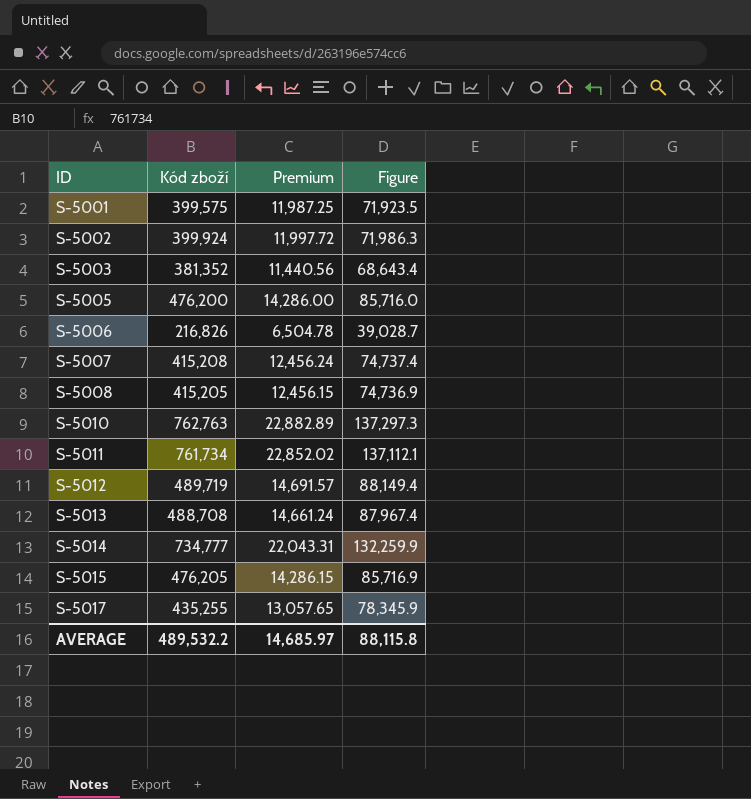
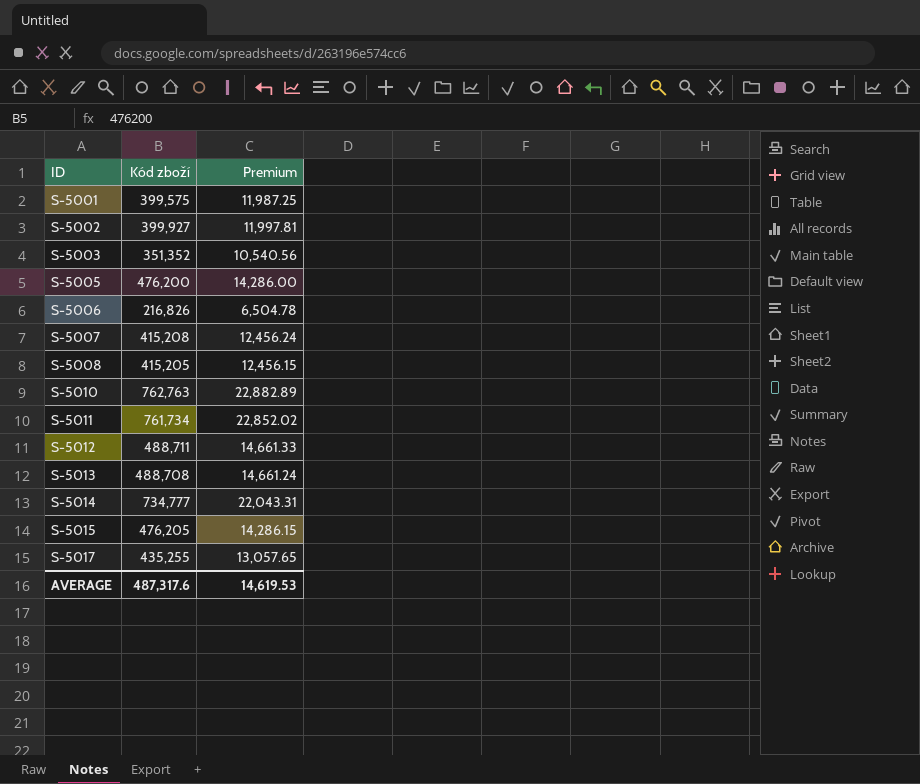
column Figure | formula: [Kód zboží] * 0.18 -> none
S-5002 | Kód zboží: 399,924 -> 399,927
S-5002 | Premium: 11,997.72 -> 11,997.81
S-5003 | Kód zboží: 381,352 -> 351,352
S-5003 | Premium: 11,440.56 -> 10,540.56
S-5012 | Kód zboží: 489,719 -> 488,711
S-5012 | Premium: 14,691.57 -> 14,661.33
AVERAGE | Kód zboží: 489,532.2 -> 487,317.6
AVERAGE | Premium: 14,685.97 -> 14,619.53

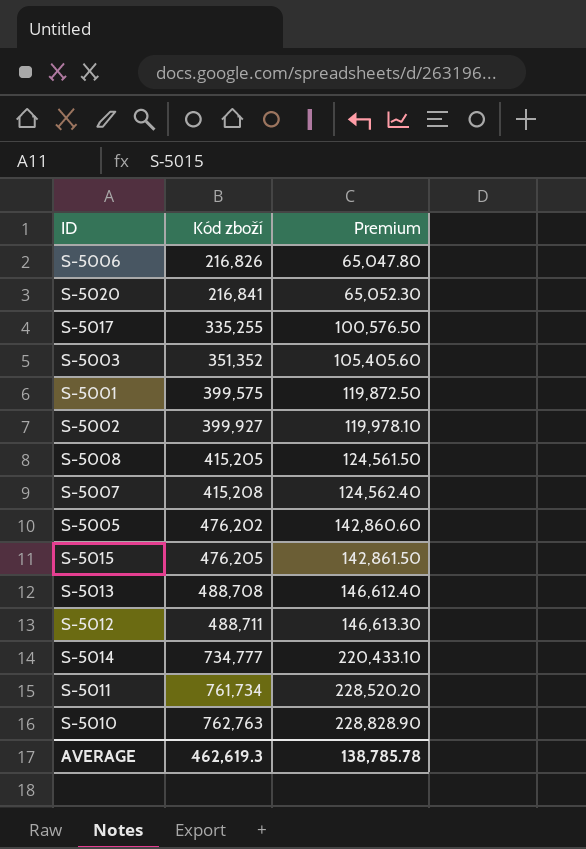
row order: ID ascending -> Kód zboží ascending
column Premium | formula: [Kód zboží] * 0.03 -> [Kód zboží] * 0.3
row S-5020: none -> 216,841 | 65,052.30
S-5017 | Kód zboží: 435,255 -> 335,255
S-5005 | Kód zboží: 476,200 -> 476,202
AVERAGE | Kód zboží: 487,317.6 -> 462,619.3
AVERAGE | Premium: 14,619.53 -> 138,785.78

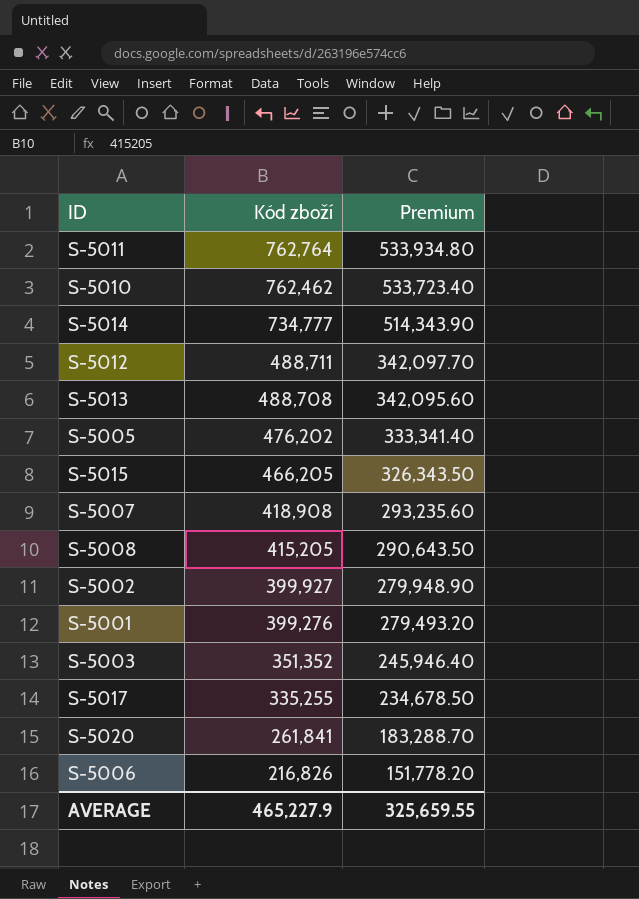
row order: Kód zboží ascending -> Kód zboží descending
column Premium | formula: [Kód zboží] * 0.3 -> [Kód zboží] * 0.7
S-5011 | Kód zboží: 761,734 -> 762,764
S-5010 | Kód zboží: 762,763 -> 762,462
S-5015 | Kód zboží: 476,205 -> 466,205
S-5007 | Kód zboží: 415,208 -> 418,908
S-5001 | Kód zboží: 399,575 -> 399,276
S-5020 | Kód zboží: 216,841 -> 261,841
AVERAGE | Kód zboží: 462,619.3 -> 465,227.9
AVERAGE | Premium: 138,785.78 -> 325,659.55

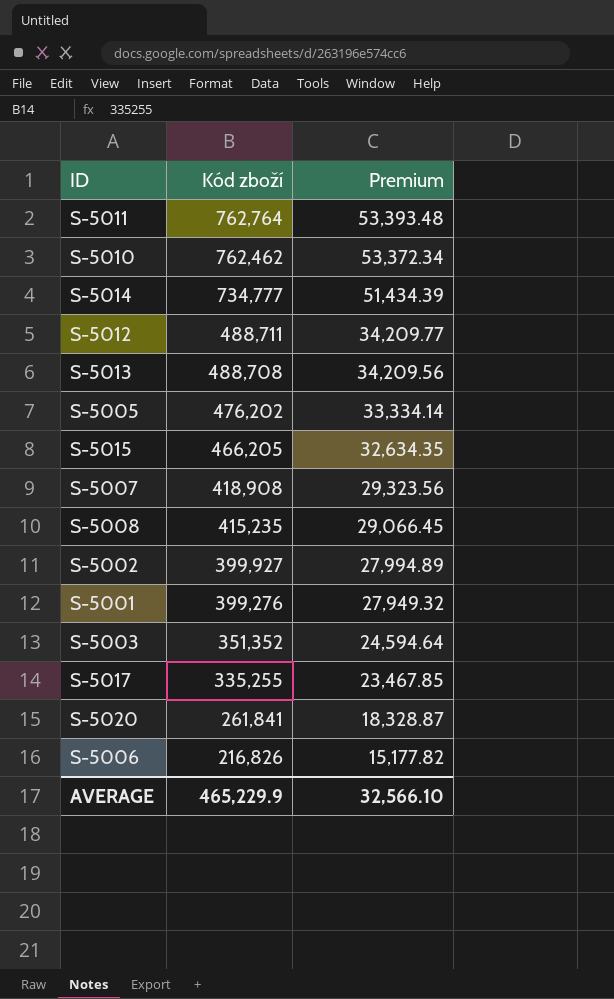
column Premium | formula: [Kód zboží] * 0.7 -> [Kód zboží] * 0.07
S-5008 | Kód zboží: 415,205 -> 415,235
AVERAGE | Kód zboží: 465,227.9 -> 465,229.9
AVERAGE | Premium: 325,659.55 -> 32,566.10

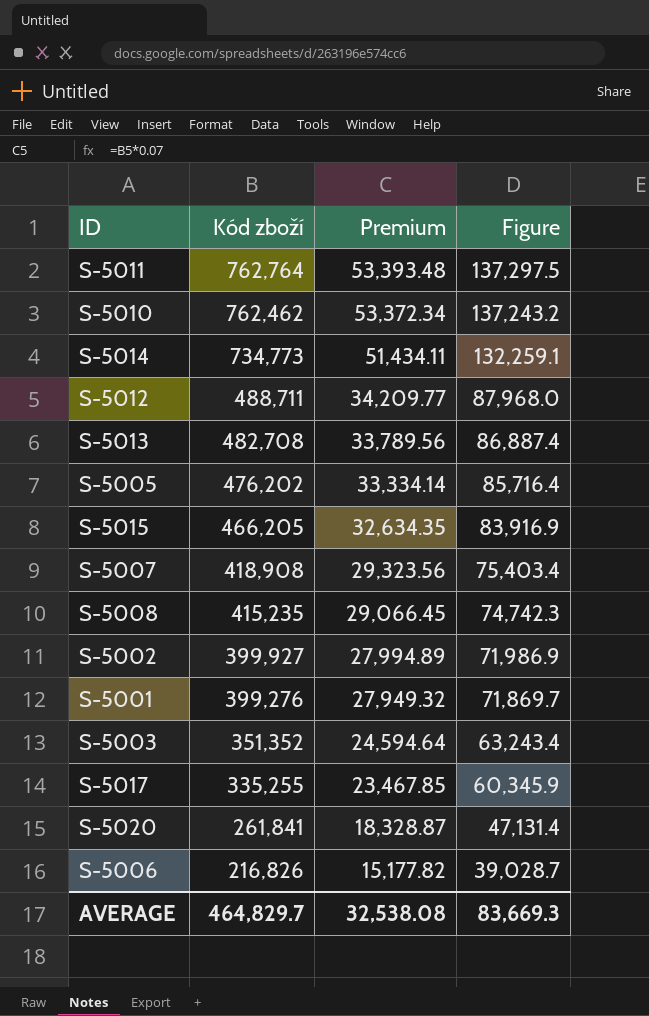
column Figure | formula: none -> [Kód zboží] * 0.18
S-5014 | Kód zboží: 734,777 -> 734,773
S-5014 | Premium: 51,434.39 -> 51,434.11
S-5013 | Kód zboží: 488,708 -> 482,708
S-5013 | Premium: 34,209.56 -> 33,789.56
AVERAGE | Kód zboží: 465,229.9 -> 464,829.7
AVERAGE | Premium: 32,566.10 -> 32,538.08

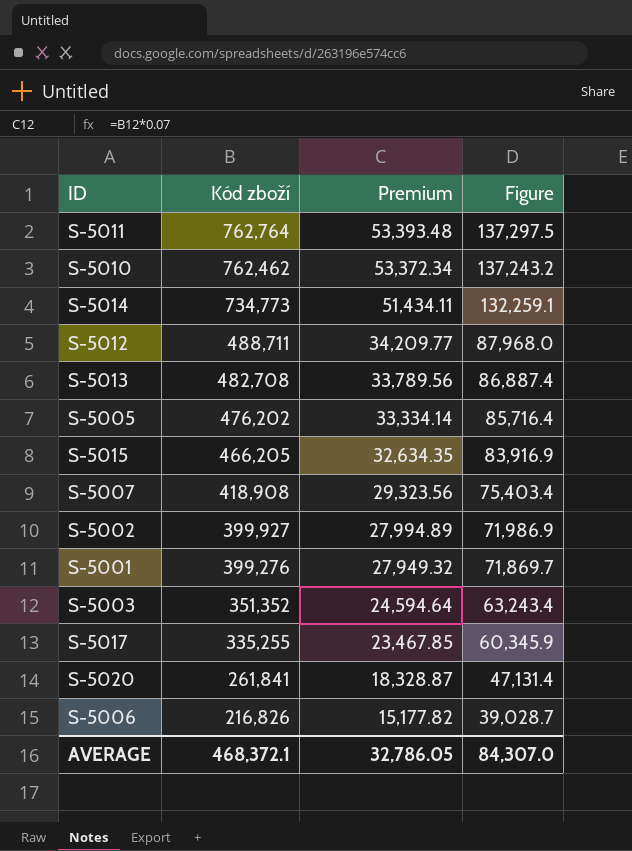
row S-5008: 415,235 | 29,066.45 | 74,742.3 -> none
AVERAGE | Kód zboží: 464,829.7 -> 468,372.1
AVERAGE | Premium: 32,538.08 -> 32,786.05
AVERAGE | Figure: 83,669.3 -> 84,307.0

